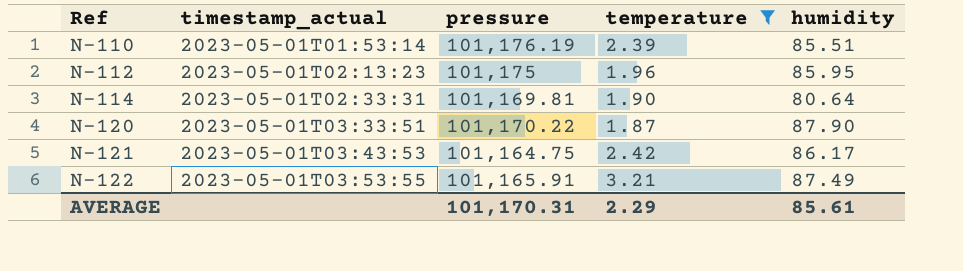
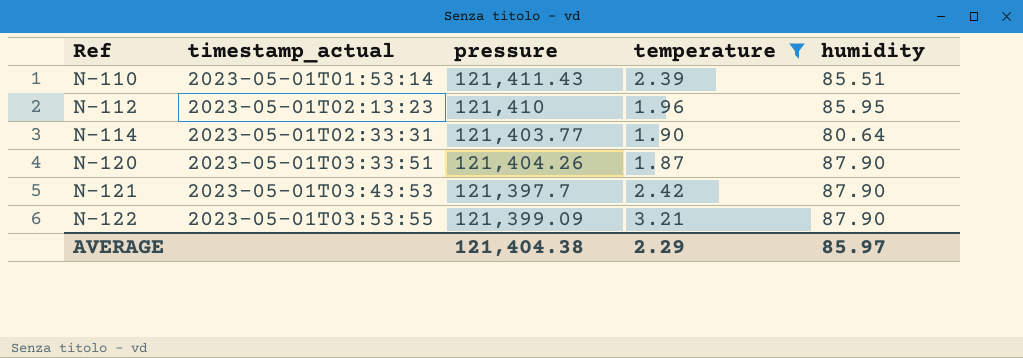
N-110 | pressure: 101,176.19 -> 121,411.43
N-112 | pressure: 101,175 -> 121,410
N-114 | pressure: 101,169.81 -> 121,403.77
N-120 | pressure: 101,170.22 -> 121,404.26
N-121 | pressure: 101,164.75 -> 121,397.7
N-121 | humidity: 86.17 -> 87.90
N-122 | pressure: 101,165.91 -> 121,399.09
N-122 | humidity: 87.49 -> 87.90
AVERAGE | pressure: 101,170.31 -> 121,404.38
AVERAGE | humidity: 85.61 -> 85.97

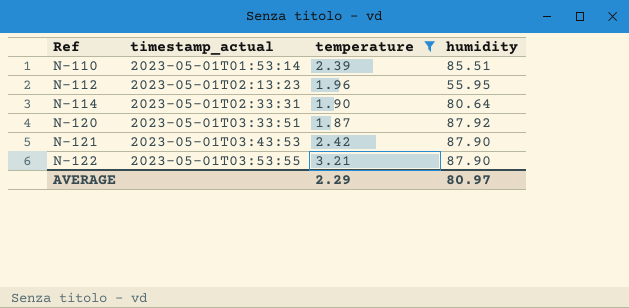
column pressure | position: 3 -> none
N-112 | humidity: 85.95 -> 55.95
N-120 | humidity: 87.90 -> 87.92
AVERAGE | humidity: 85.97 -> 80.97

